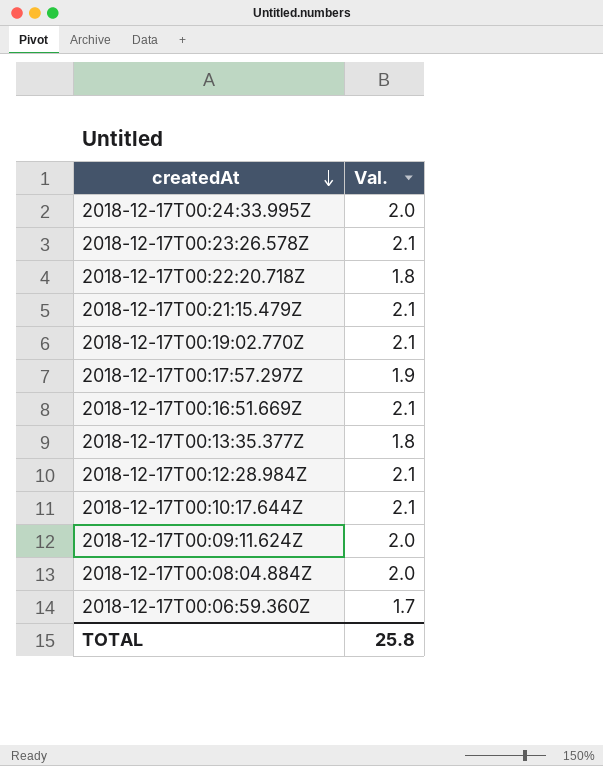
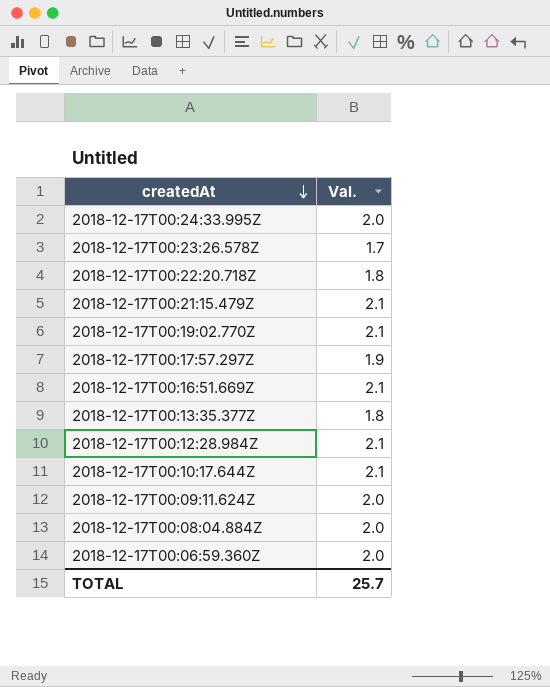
2018-12-17T00:23:26.578Z | Val.: 2.1 -> 1.7
2018-12-17T00:06:59.360Z | Val.: 1.7 -> 2.0
TOTAL | Val.: 25.8 -> 25.7

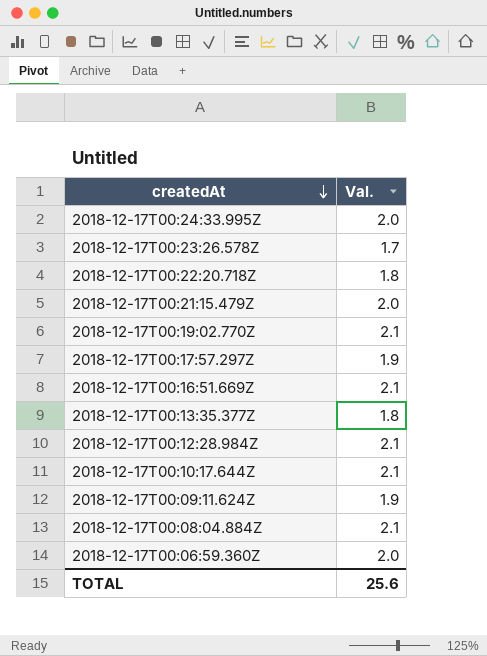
2018-12-17T00:21:15.479Z | Val.: 2.1 -> 2.0
2018-12-17T00:09:11.624Z | Val.: 2.0 -> 1.9
2018-12-17T00:08:04.884Z | Val.: 2.0 -> 2.1
TOTAL | Val.: 25.7 -> 25.6

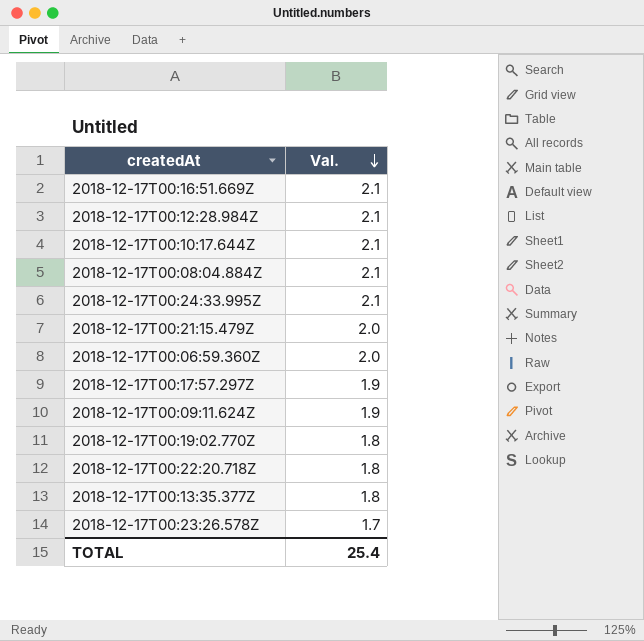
row order: createdAt descending -> Val. descending
2018-12-17T00:24:33.995Z | Val.: 2.0 -> 2.1
2018-12-17T00:19:02.770Z | Val.: 2.1 -> 1.8
TOTAL | Val.: 25.6 -> 25.4

